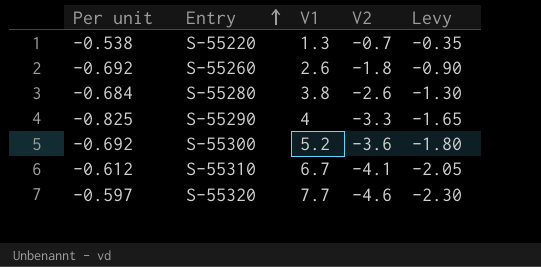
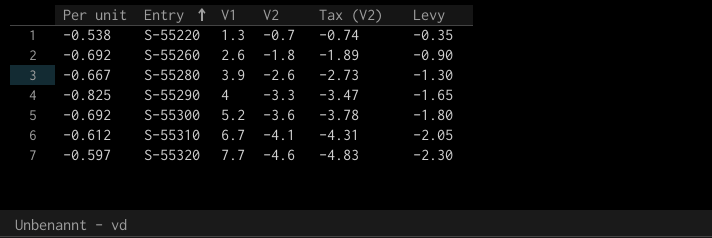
column Tax (V2) | formula: none -> [V2] * 1.05
S-55280 | Per unit: -0.684 -> -0.667
S-55280 | V1: 3.8 -> 3.9

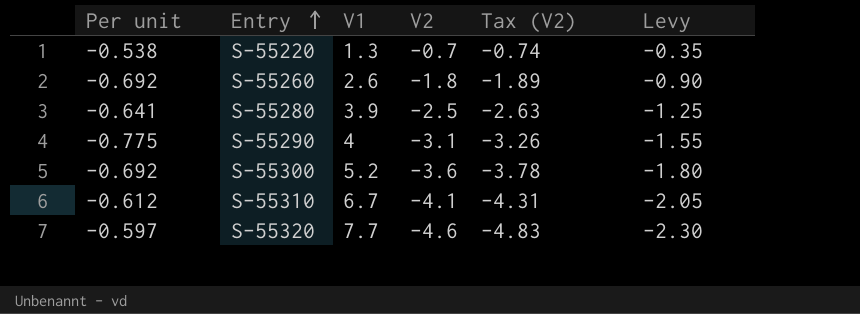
S-55280 | Per unit: -0.667 -> -0.641
S-55280 | V2: -2.6 -> -2.5
S-55280 | Tax (V2): -2.73 -> -2.63
S-55280 | Levy: -1.30 -> -1.25
S-55290 | Per unit: -0.825 -> -0.775
S-55290 | V2: -3.3 -> -3.1
S-55290 | Tax (V2): -3.47 -> -3.26
S-55290 | Levy: -1.65 -> -1.55

